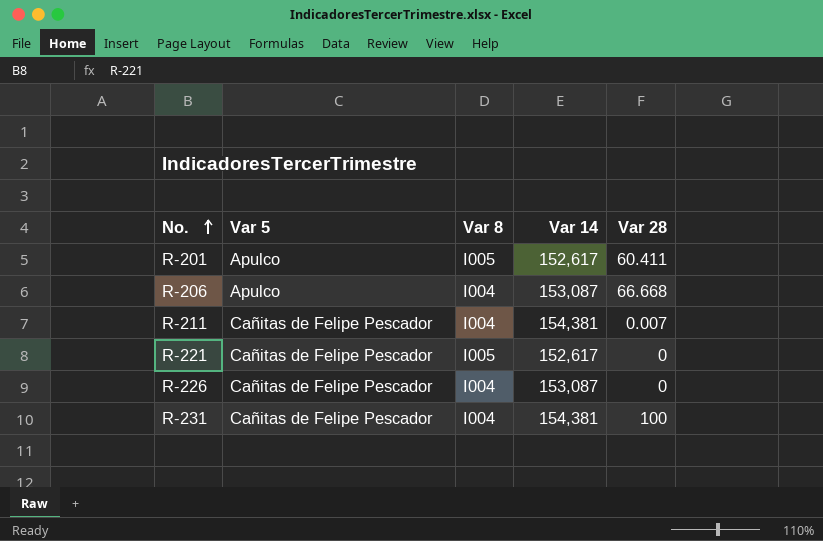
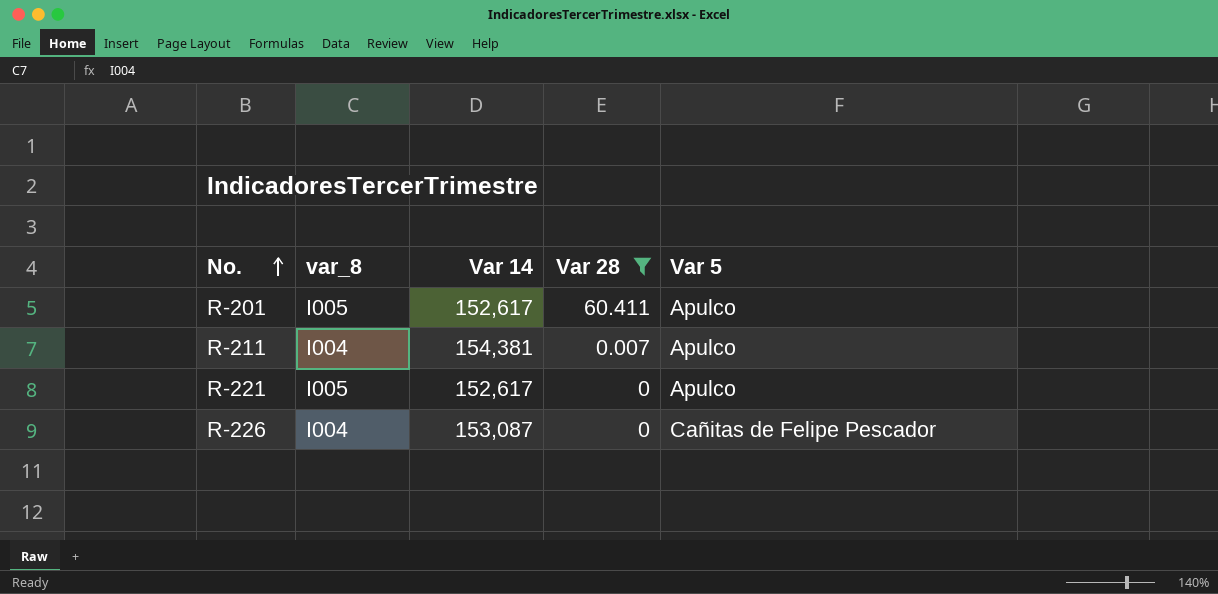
filter: none -> Var 28 <= 60.411
column name: Var 8 -> var_8
column Var 5 | position: 2 -> 5
R-211 | Var 5: Cañitas de Felipe Pescador -> Apulco
R-221 | Var 5: Cañitas de Felipe Pescador -> Apulco

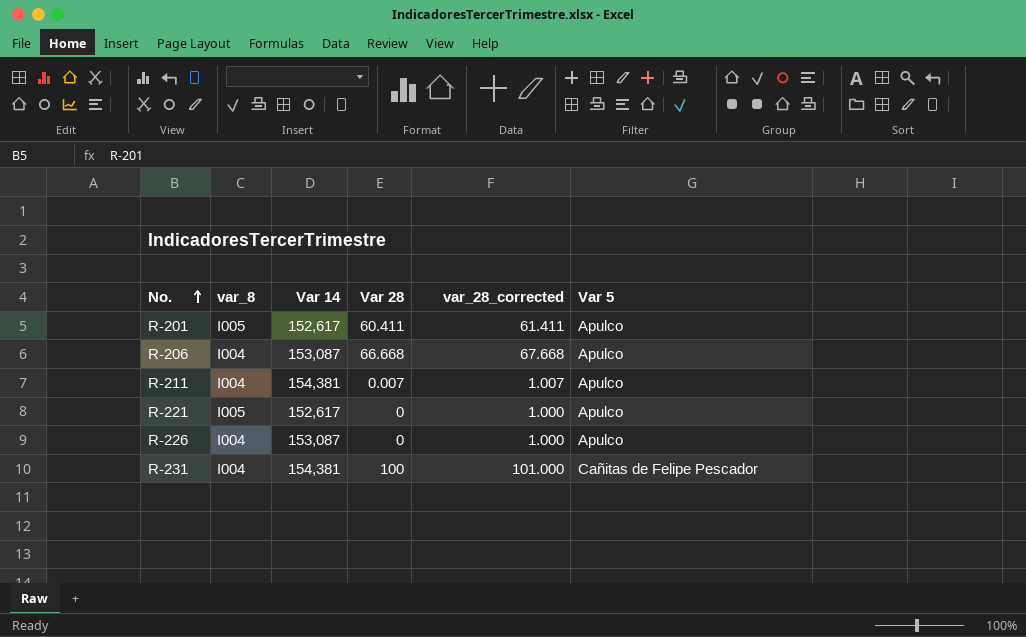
filter: Var 28 <= 60.411 -> none
column var_28_corrected | formula: none -> [Var 28] + 1
R-226 | Var 5: Cañitas de Felipe Pescador -> Apulco

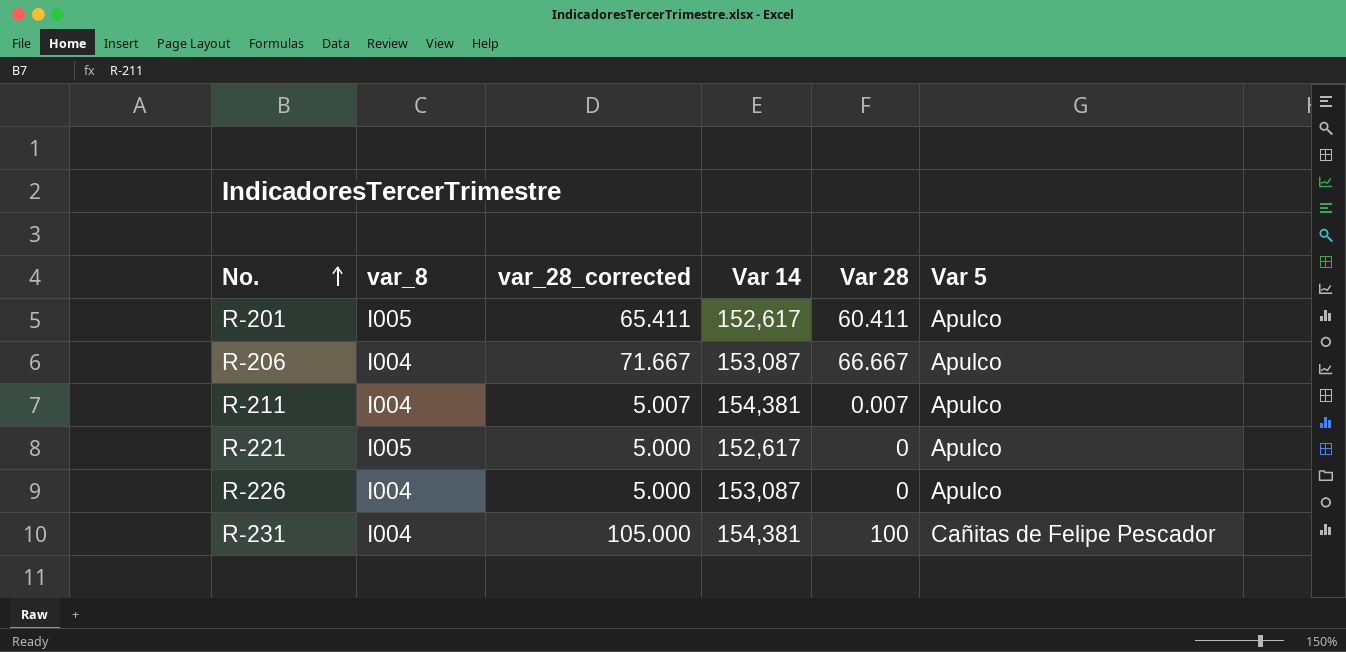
column var_28_corrected | formula: [Var 28] + 1 -> [Var 28] + 5
column var_28_corrected | position: 5 -> 3
R-206 | Var 28: 66.668 -> 66.667

